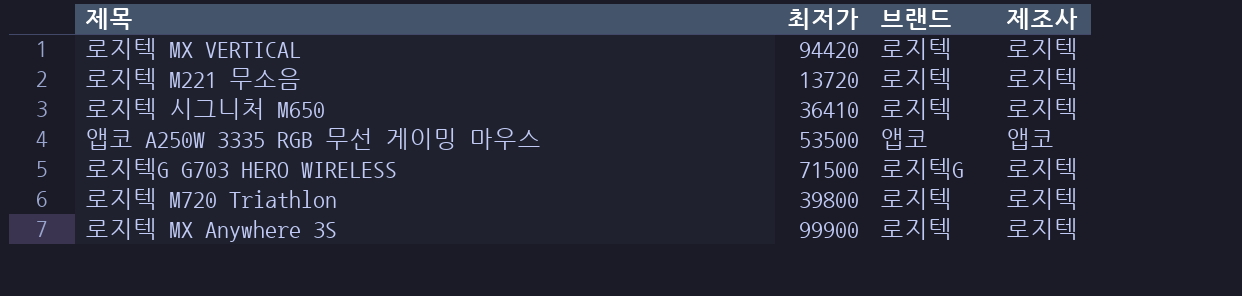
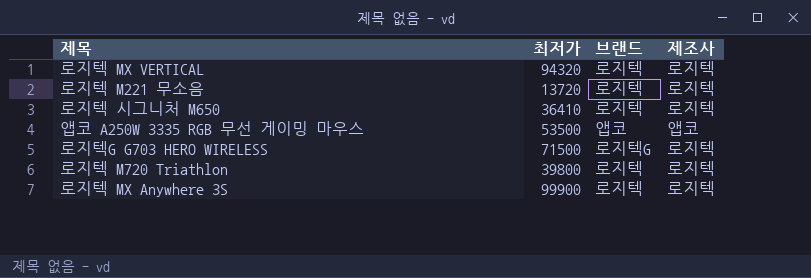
로지텍 MX VERTICAL | 최저가: 94420 -> 94320

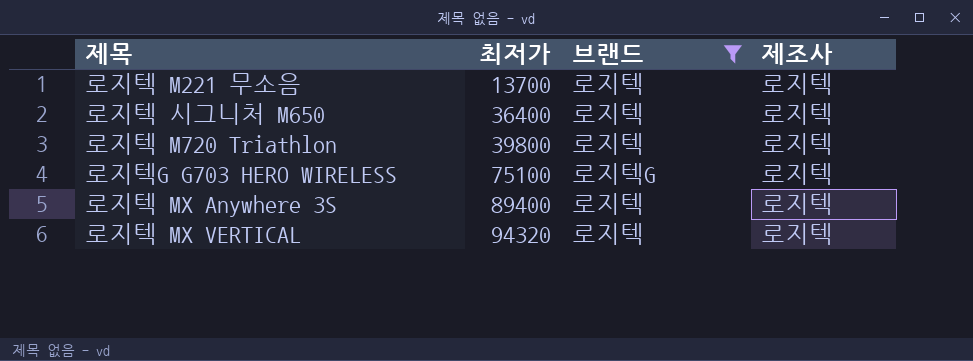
filter: none -> 브랜드 != 앱코
row order: none -> 최저가 ascending
로지텍 M221 무소음 | 최저가: 13720 -> 13700
로지텍 시그니처 M650 | 최저가: 36410 -> 36400
로지텍G G703 HERO WIRELESS | 최저가: 71500 -> 75100
로지텍 MX Anywhere 3S | 최저가: 99900 -> 89400

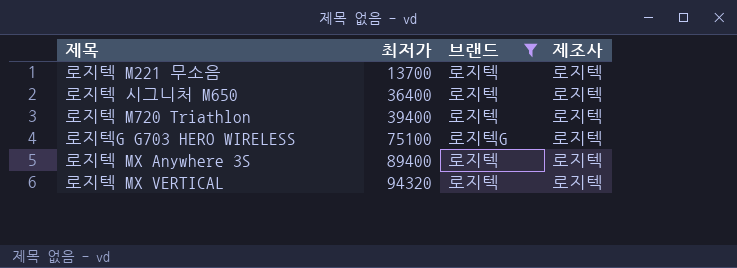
로지텍 M720 Triathlon | 최저가: 39800 -> 39400

